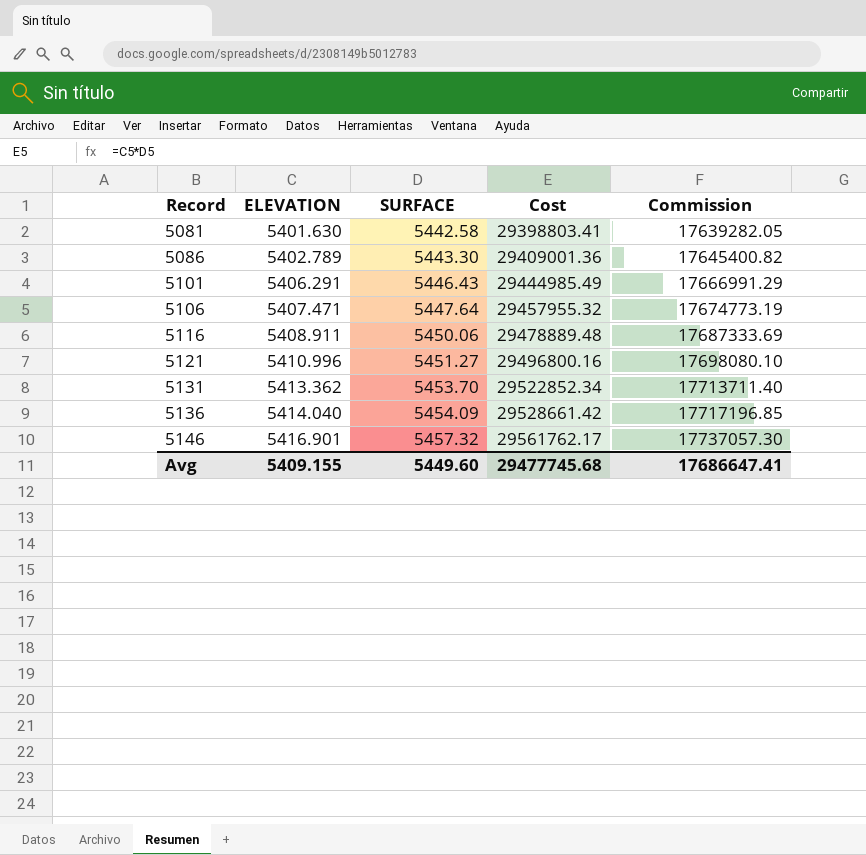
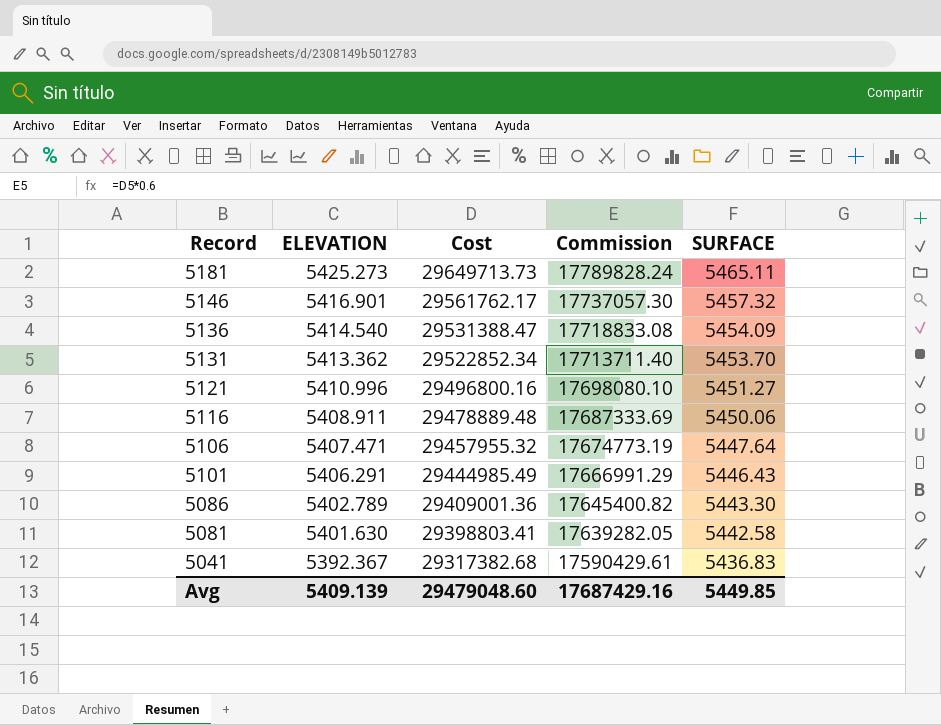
row order: Record ascending -> Record descending
column SURFACE | position: 3 -> 5
row 5181: none -> 5425.273 | 29649713.73 | 17789828.24 | 5465.11
5136 | ELEVATION: 5414.040 -> 5414.540
5136 | Cost: 29528661.42 -> 29531388.47
5136 | Commission: 17717196.85 -> 17718833.08
row 5041: none -> 5392.367 | 29317382.68 | 17590429.61 | 5436.83
Avg | ELEVATION: 5409.155 -> 5409.139
Avg | Cost: 29477745.68 -> 29479048.60
Avg | Commission: 17686647.41 -> 17687429.16
Avg | SURFACE: 5449.60 -> 5449.85

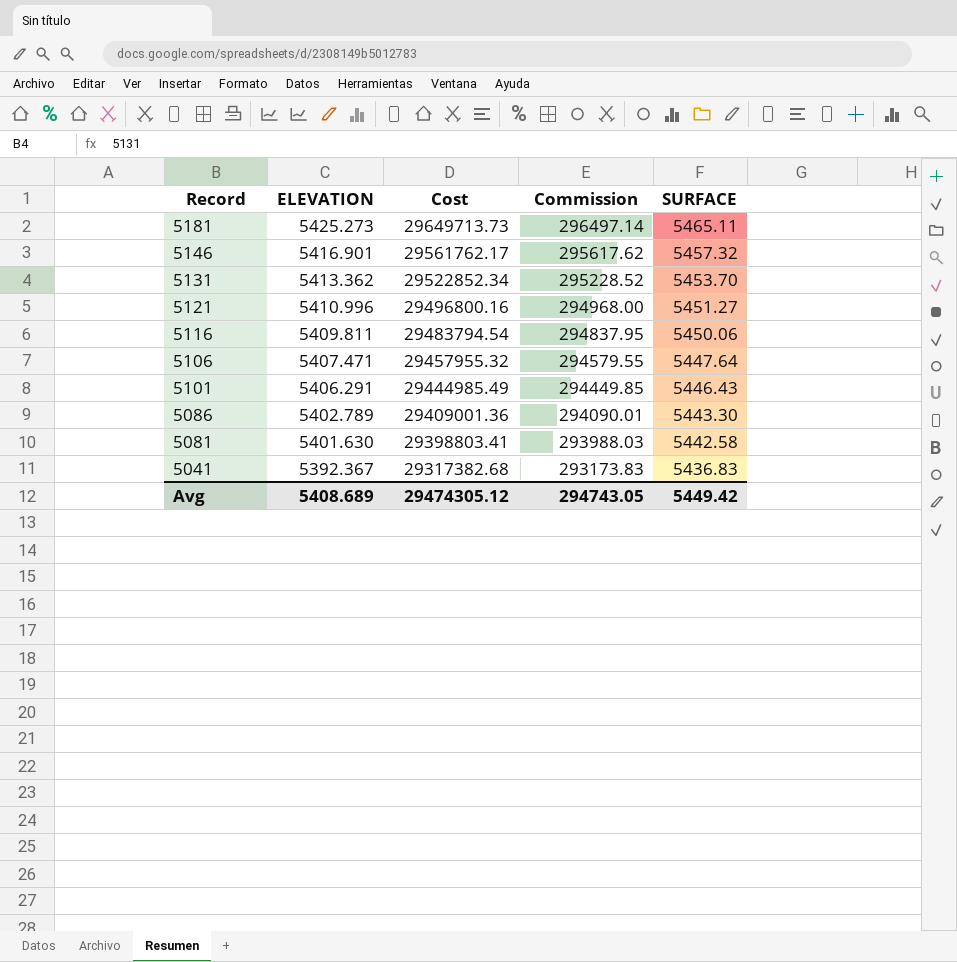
column Commission | formula: [Cost] * 0.6 -> [Cost] * 0.01
row 5136: 5414.540 | 29531388.47 | 17718833.08 | 5454.09 -> none
5116 | ELEVATION: 5408.911 -> 5409.811
5116 | Cost: 29478889.48 -> 29483794.54
Avg | ELEVATION: 5409.139 -> 5408.689
Avg | Cost: 29479048.60 -> 29474305.12
Avg | Commission: 17687429.16 -> 294743.05
Avg | SURFACE: 5449.85 -> 5449.42

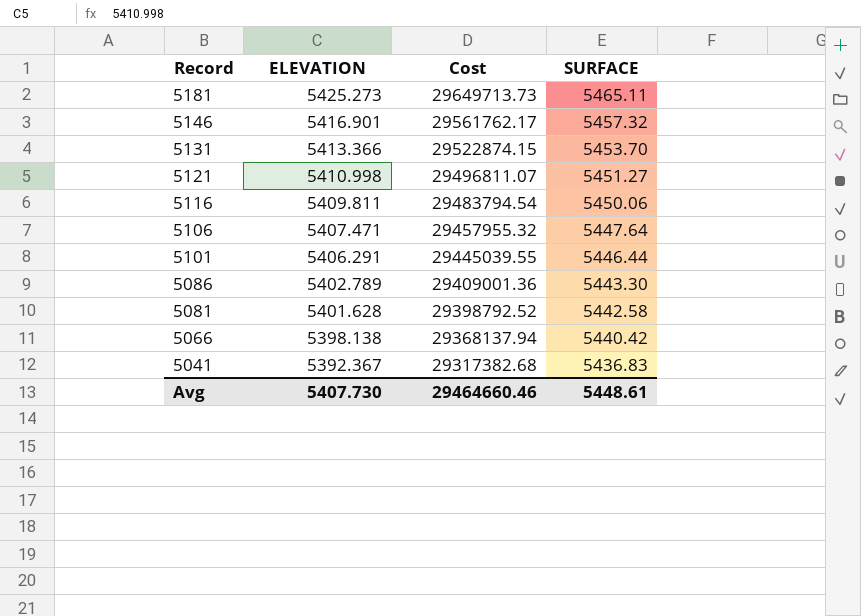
column Commission | formula: [Cost] * 0.01 -> none
5131 | ELEVATION: 5413.362 -> 5413.366
5131 | Cost: 29522852.34 -> 29522874.15
5121 | ELEVATION: 5410.996 -> 5410.998
5121 | Cost: 29496800.16 -> 29496811.07
5101 | Cost: 29444985.49 -> 29445039.55
5101 | SURFACE: 5446.43 -> 5446.44
5081 | ELEVATION: 5401.630 -> 5401.628
5081 | Cost: 29398803.41 -> 29398792.52
row 5066: none -> 5398.138 | 29368137.94 | 5440.42
Avg | ELEVATION: 5408.689 -> 5407.730
Avg | Cost: 29474305.12 -> 29464660.46
Avg | SURFACE: 5449.42 -> 5448.61

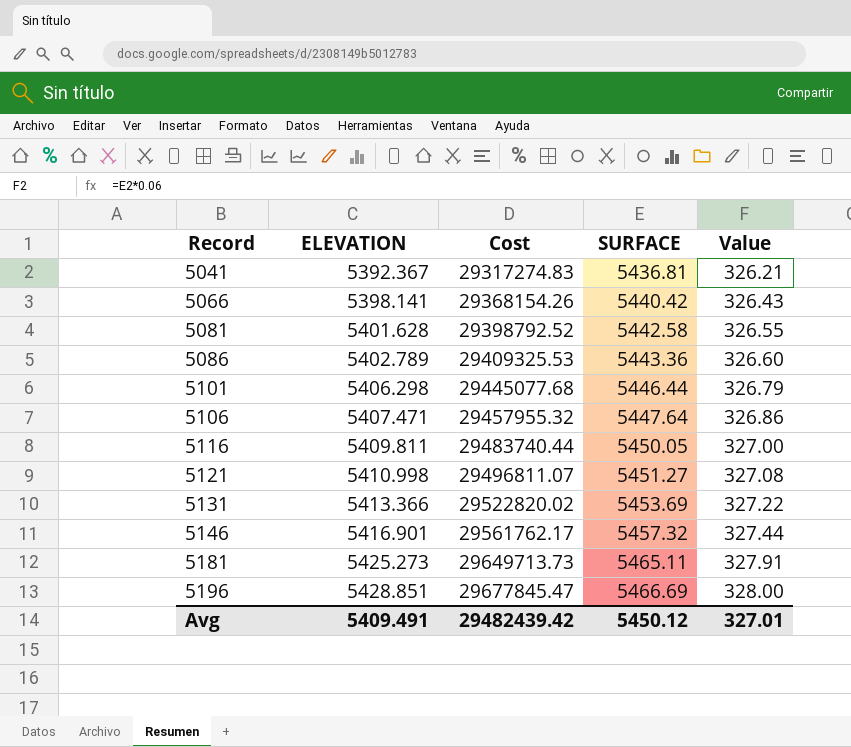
row order: Record descending -> Record ascending
column Value | formula: none -> [SURFACE] * 0.06
5041 | Cost: 29317382.68 -> 29317274.83
5041 | SURFACE: 5436.83 -> 5436.81
5066 | ELEVATION: 5398.138 -> 5398.141
5066 | Cost: 29368137.94 -> 29368154.26
5086 | Cost: 29409001.36 -> 29409325.53
5086 | SURFACE: 5443.30 -> 5443.36
5101 | ELEVATION: 5406.291 -> 5406.298
5101 | Cost: 29445039.55 -> 29445077.68
5116 | Cost: 29483794.54 -> 29483740.44
5116 | SURFACE: 5450.06 -> 5450.05
5131 | Cost: 29522874.15 -> 29522820.02
5131 | SURFACE: 5453.70 -> 5453.69
row 5196: none -> 5428.851 | 29677845.47 | 5466.69 | 328.00
Avg | ELEVATION: 5407.730 -> 5409.491
Avg | Cost: 29464660.46 -> 29482439.42
Avg | SURFACE: 5448.61 -> 5450.12

